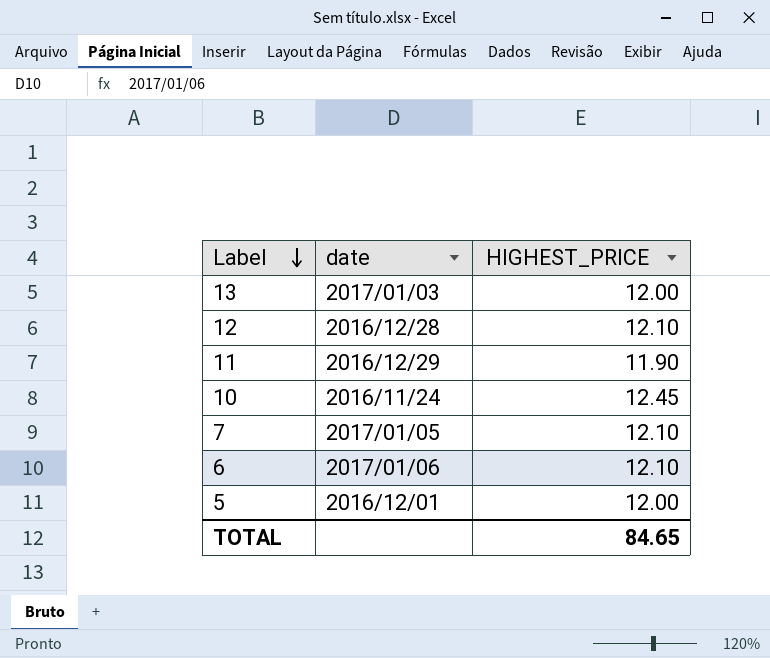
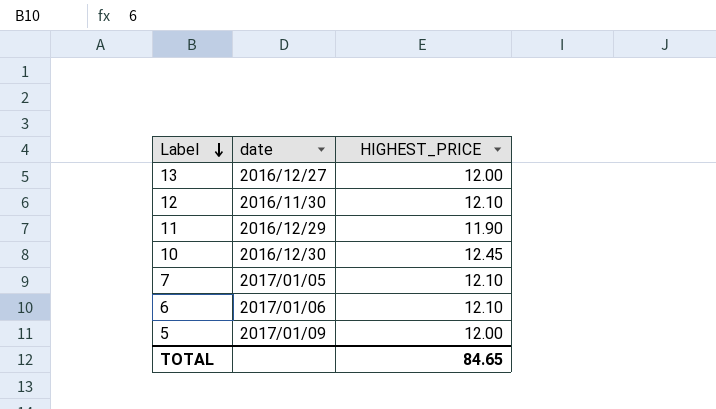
13 | date: 2017/01/03 -> 2016/12/27
12 | date: 2016/12/28 -> 2016/11/30
10 | date: 2016/11/24 -> 2016/12/30
5 | date: 2016/12/01 -> 2017/01/09

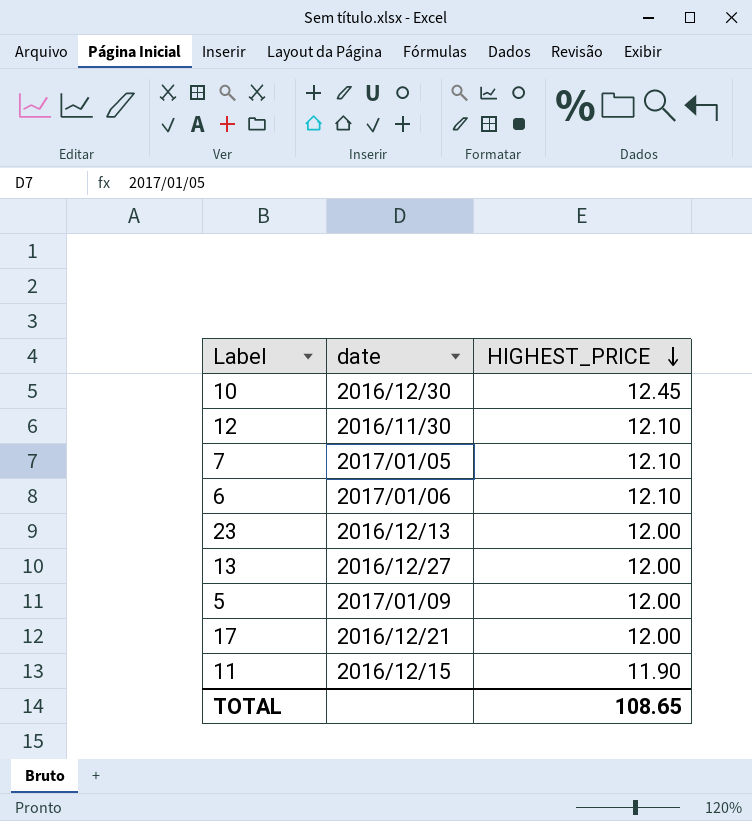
row order: Label descending -> HIGHEST_PRICE descending
row 23: none -> 2016/12/13 | 12.00
row 17: none -> 2016/12/21 | 12.00
11 | date: 2016/12/29 -> 2016/12/15
TOTAL | HIGHEST_PRICE: 84.65 -> 108.65

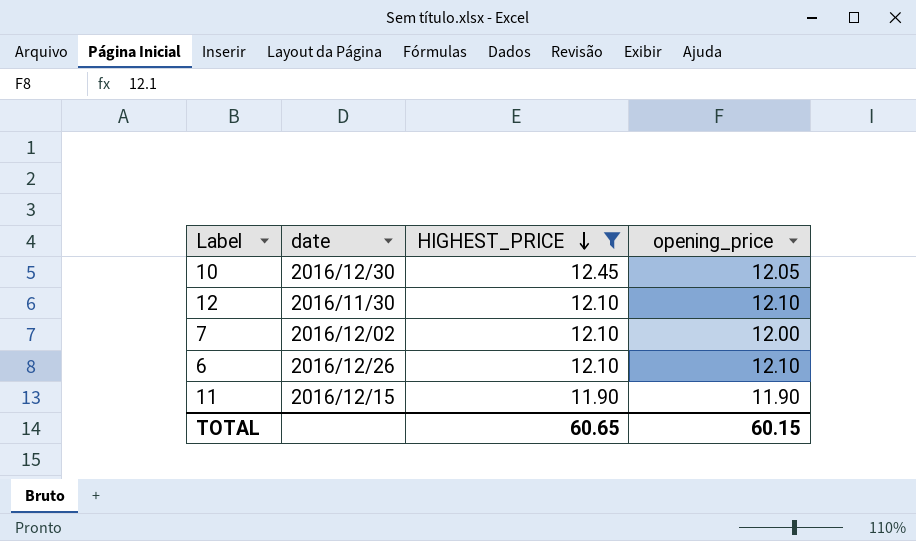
filter: none -> HIGHEST_PRICE != 12.00
column opening_price | position: none -> 4
7 | date: 2017/01/05 -> 2016/12/02
6 | date: 2017/01/06 -> 2016/12/26
TOTAL | HIGHEST_PRICE: 108.65 -> 60.65

